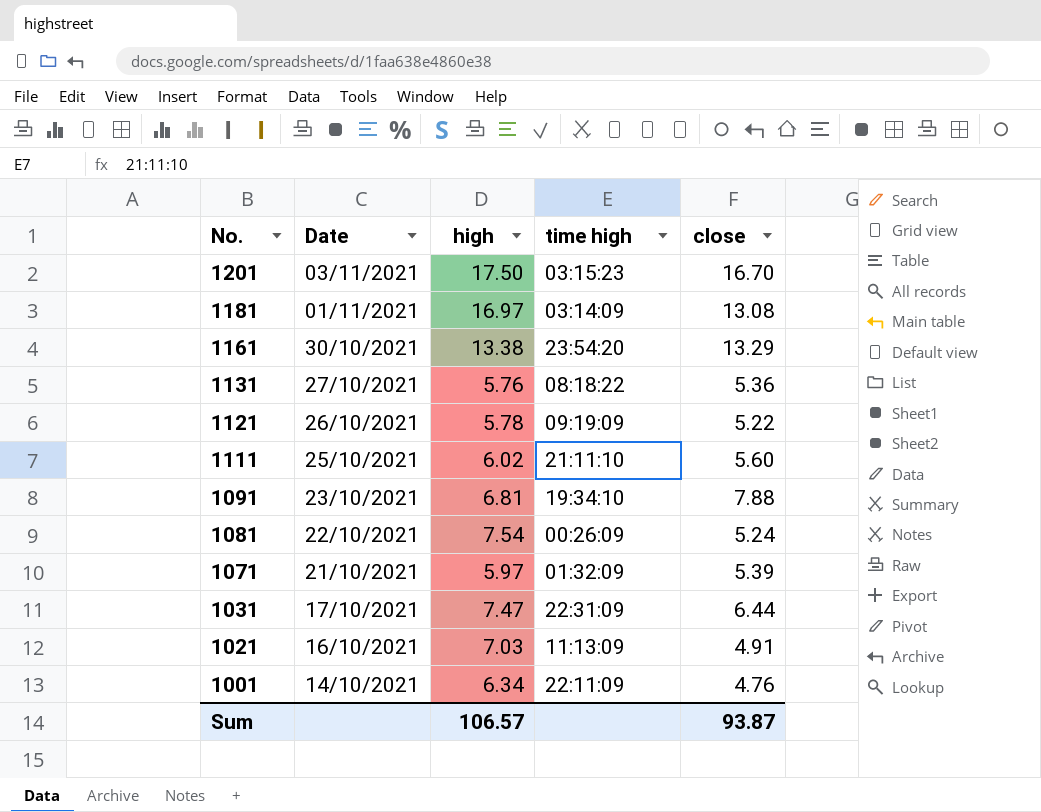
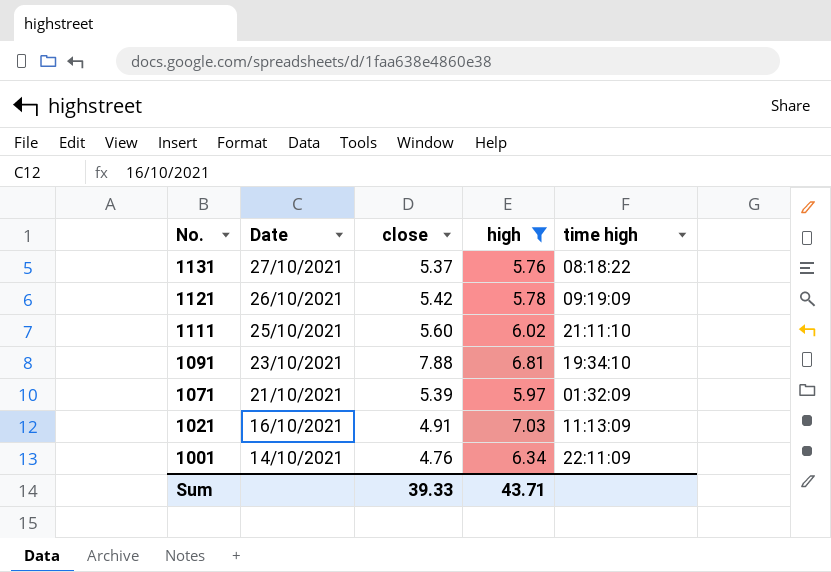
filter: none -> high <= 7.03
column close | position: 5 -> 3
1131 | close: 5.36 -> 5.37
1121 | close: 5.22 -> 5.42
Sum | close: 93.87 -> 39.33
Sum | high: 106.57 -> 43.71

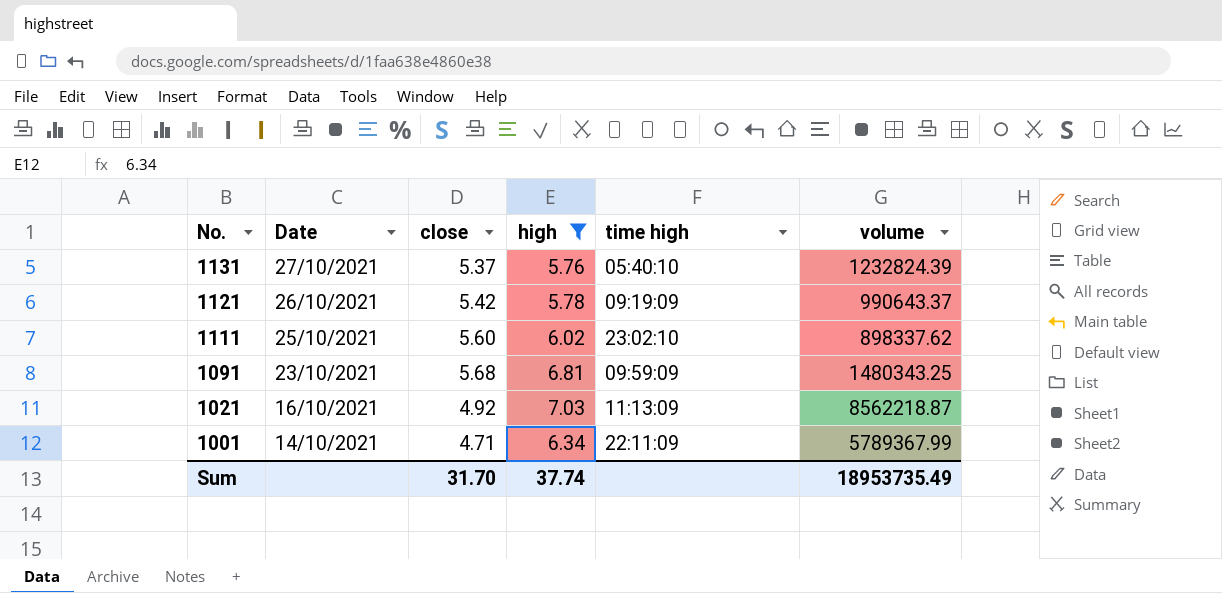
column volume | position: none -> 6
row 1071: 21/10/2021 | 5.39 | 5.97 | 01:32:09 -> none
1131 | time high: 08:18:22 -> 05:40:10
1111 | time high: 21:11:10 -> 23:02:10
1091 | close: 7.88 -> 5.68
1091 | time high: 19:34:10 -> 09:59:09
1021 | close: 4.91 -> 4.92
1001 | close: 4.76 -> 4.71
Sum | close: 39.33 -> 31.70
Sum | high: 43.71 -> 37.74

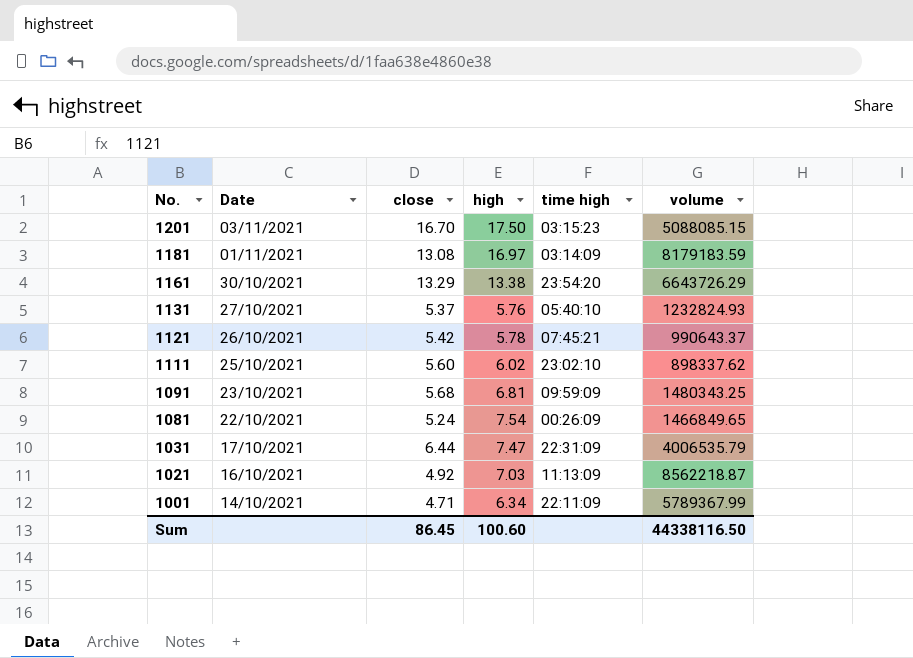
filter: high <= 7.03 -> none
1131 | volume: 1232824.39 -> 1232824.93
1121 | time high: 09:19:09 -> 07:45:21
Sum | close: 31.70 -> 86.45
Sum | high: 37.74 -> 100.60
Sum | volume: 18953735.49 -> 44338116.50

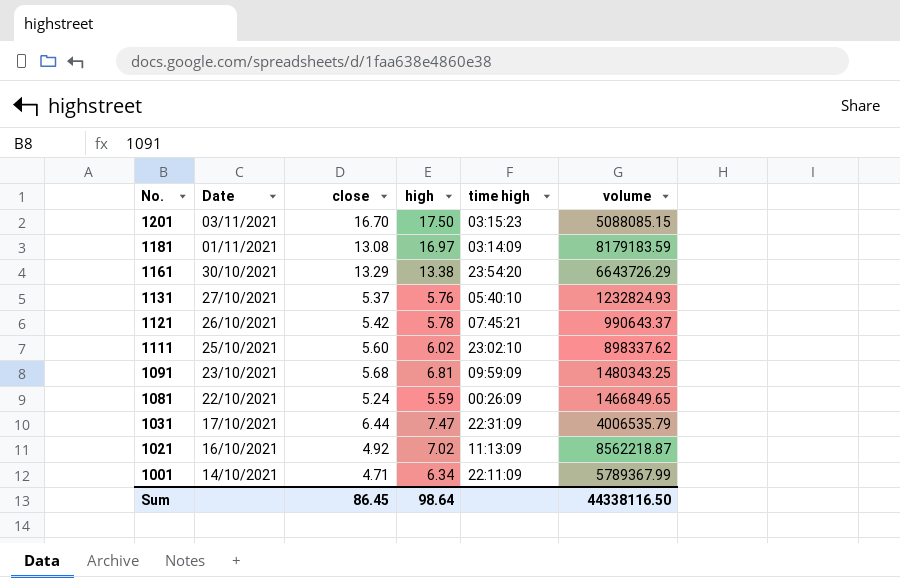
1081 | high: 7.54 -> 5.59
1021 | high: 7.03 -> 7.02
Sum | high: 100.60 -> 98.64

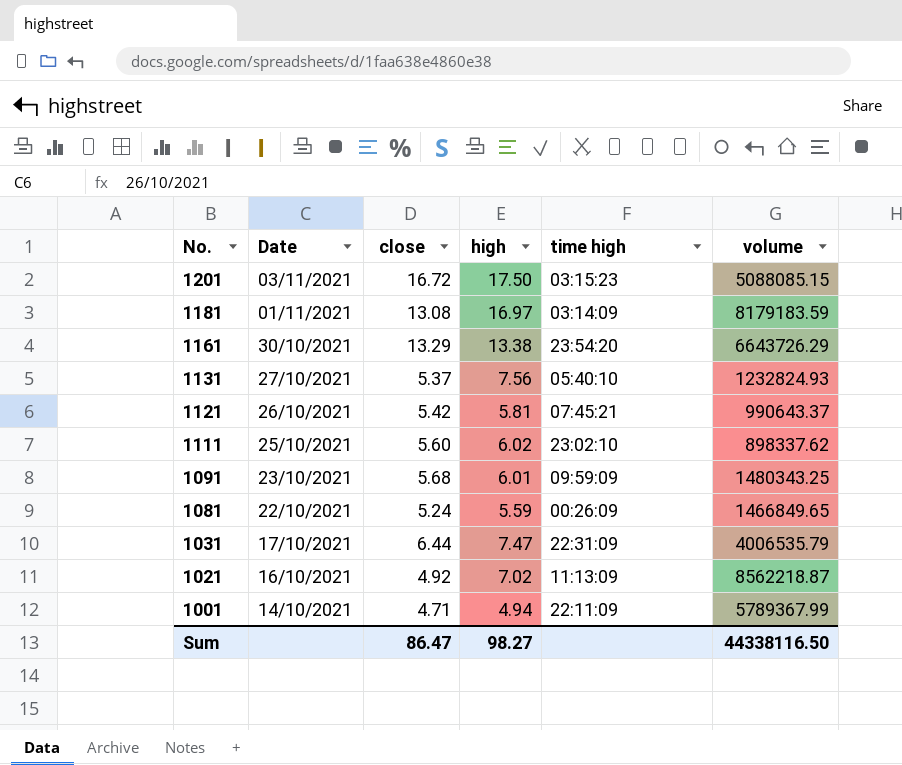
1201 | close: 16.70 -> 16.72
1131 | high: 5.76 -> 7.56
1121 | high: 5.78 -> 5.81
1091 | high: 6.81 -> 6.01
1001 | high: 6.34 -> 4.94
Sum | close: 86.45 -> 86.47
Sum | high: 98.64 -> 98.27

